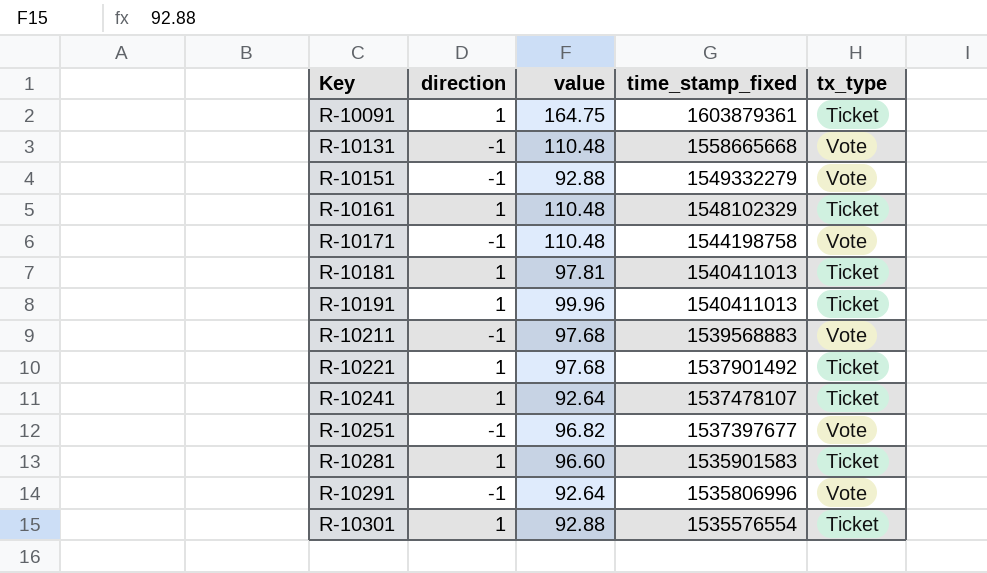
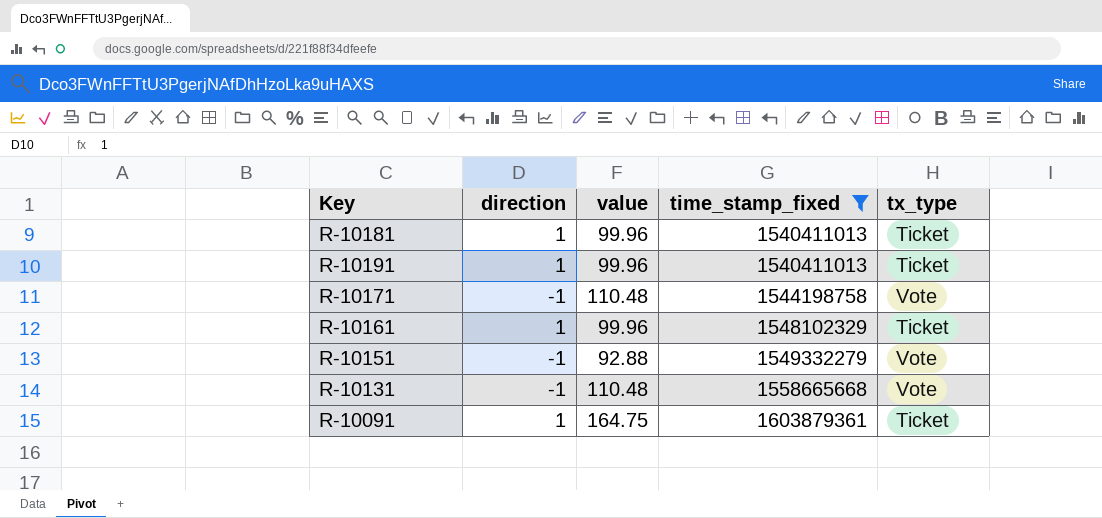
filter: none -> time_stamp_fixed >= 1540411013
row order: Key ascending -> time_stamp_fixed ascending
R-10181 | value: 97.81 -> 99.96
R-10161 | value: 110.48 -> 99.96

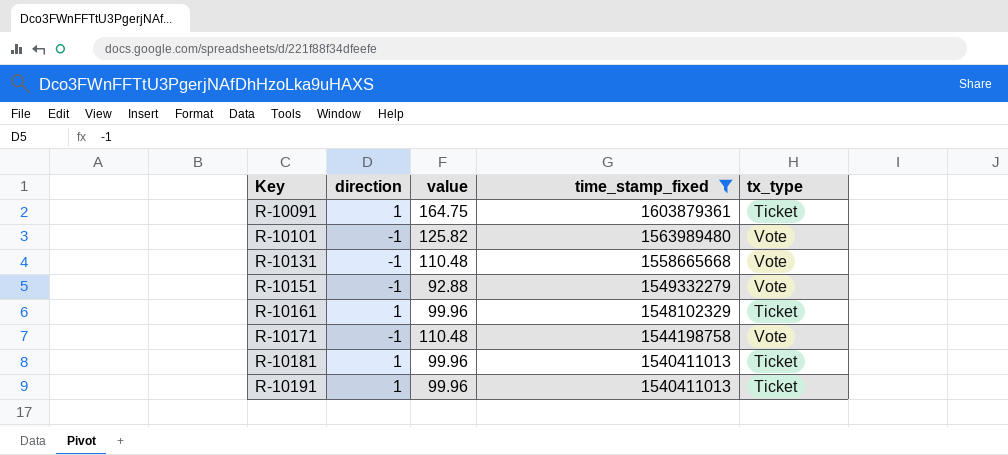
row order: time_stamp_fixed ascending -> Key ascending
row R-10101: none -> -1 | 125.82 | 1563989480 | Vote

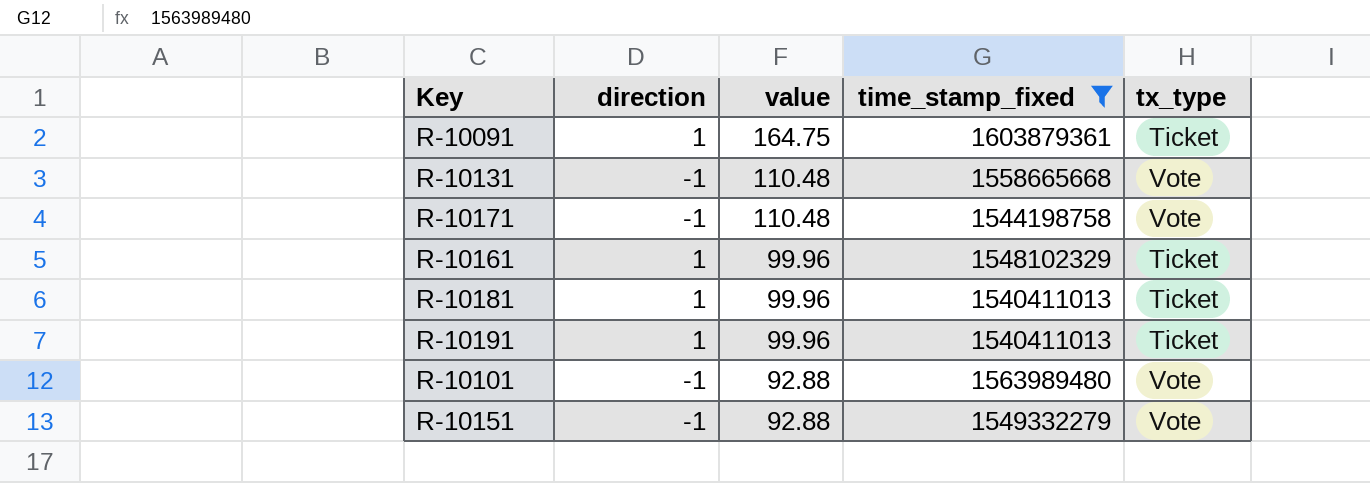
row order: Key ascending -> value descending
R-10101 | value: 125.82 -> 92.88

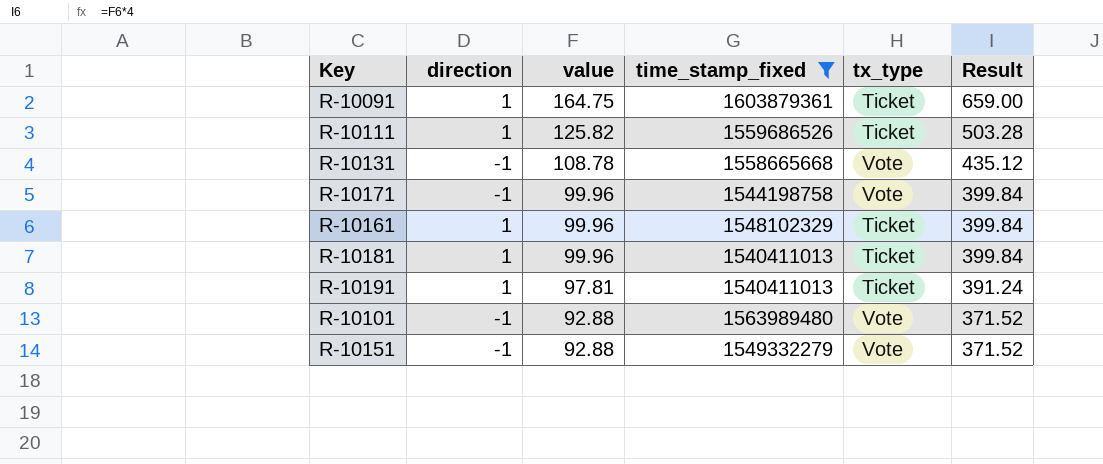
column Result | formula: none -> [value] * 4
row R-10111: none -> 1 | 125.82 | 1559686526 | Ticket | 503.28
R-10131 | value: 110.48 -> 108.78
R-10171 | value: 110.48 -> 99.96
R-10191 | value: 99.96 -> 97.81

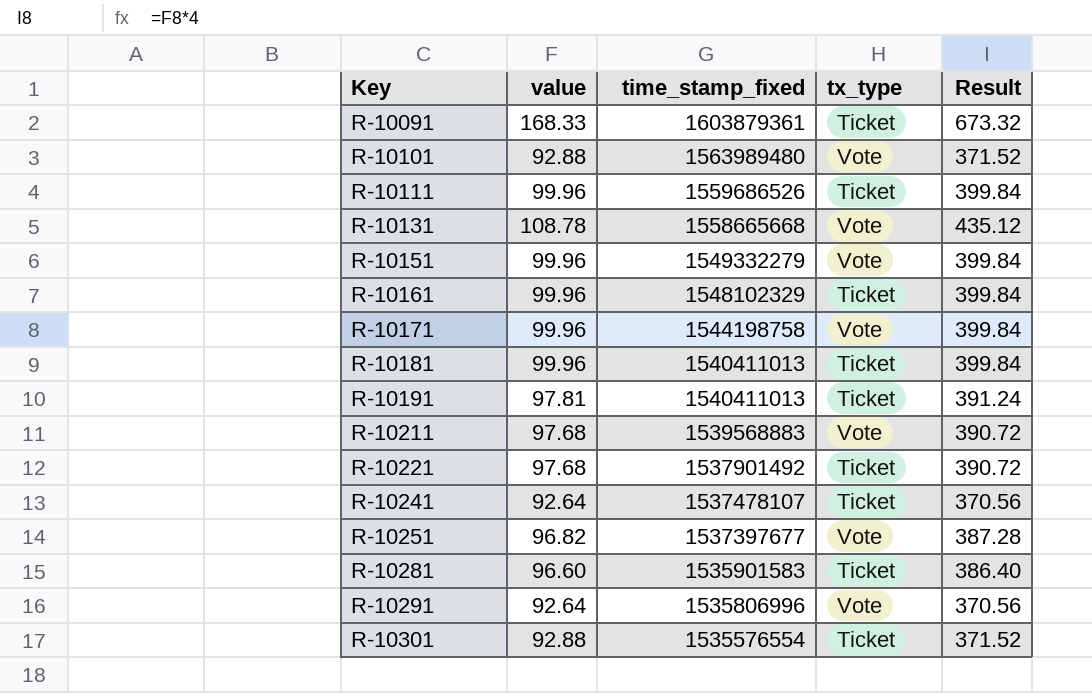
filter: time_stamp_fixed >= 1540411013 -> none
row order: value descending -> Key ascending
column direction | position: 2 -> none
R-10091 | value: 164.75 -> 168.33
R-10091 | Result: 659.00 -> 673.32
R-10111 | value: 125.82 -> 99.96
R-10111 | Result: 503.28 -> 399.84
R-10151 | value: 92.88 -> 99.96
R-10151 | Result: 371.52 -> 399.84

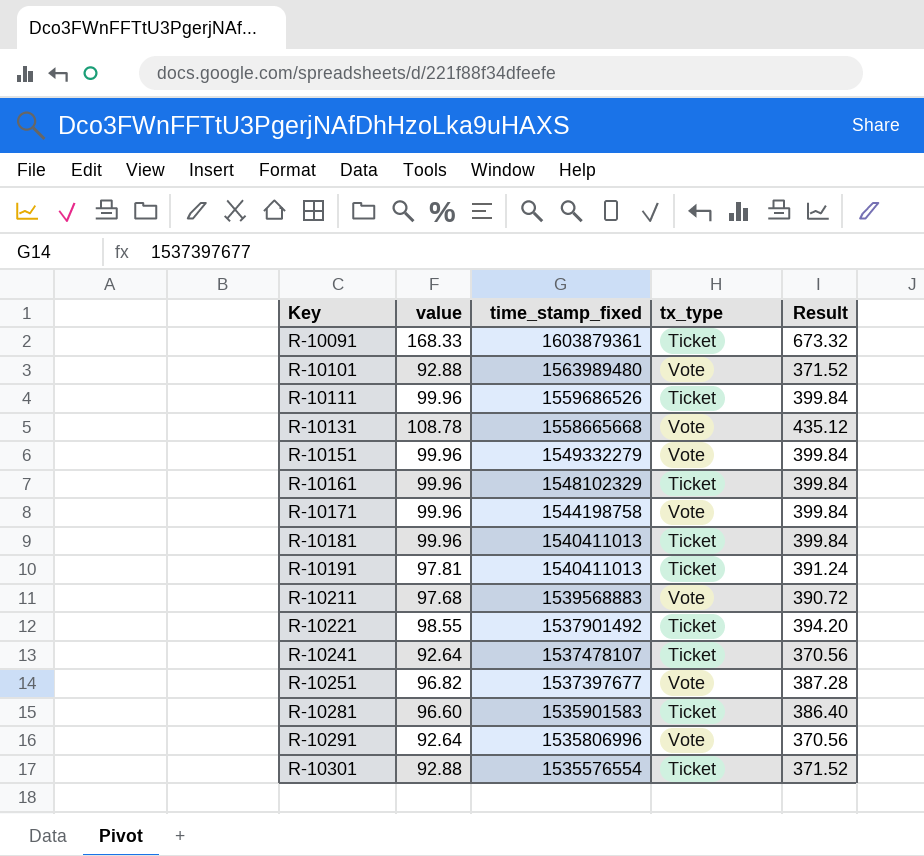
R-10221 | value: 97.68 -> 98.55
R-10221 | Result: 390.72 -> 394.20

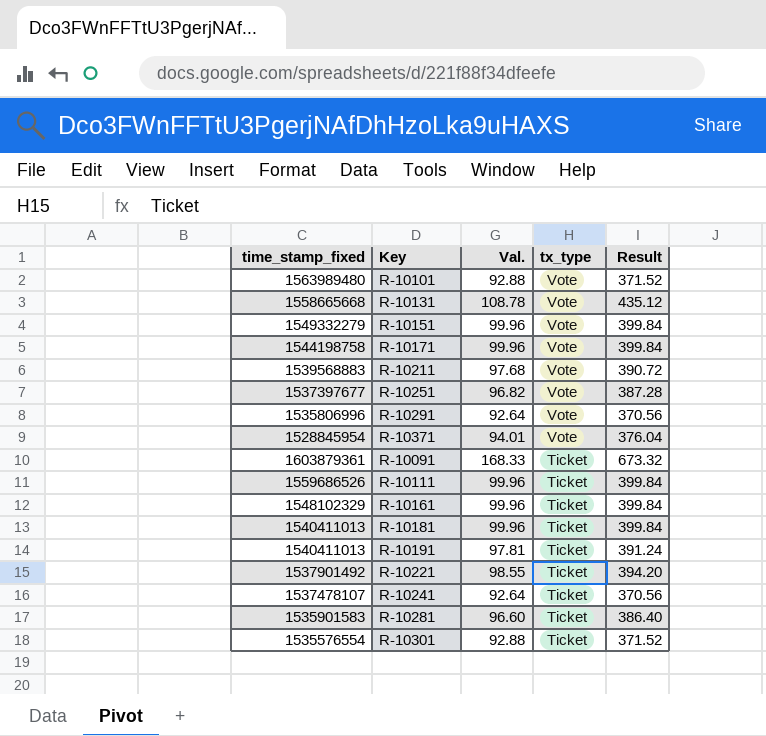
row order: Key ascending -> tx_type descending
column time_stamp_fixed | position: 3 -> 1
column name: value -> Val.
row R-10371: none -> 1528845954 | 94.01 | Vote | 376.04

